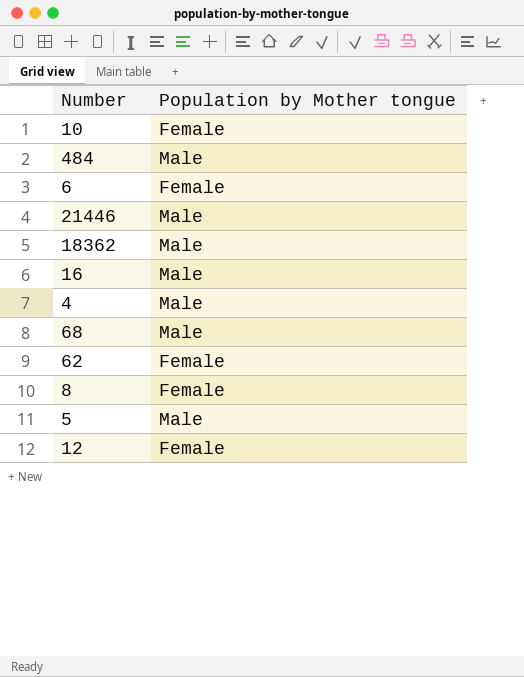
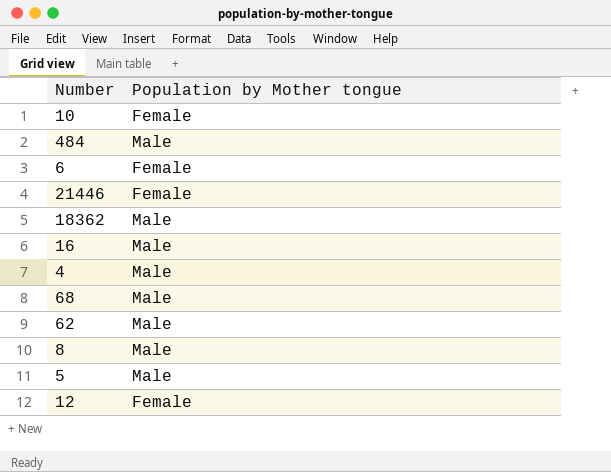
21446 | Population by Mother tongue: Male -> Female
62 | Population by Mother tongue: Female -> Male
8 | Population by Mother tongue: Female -> Male

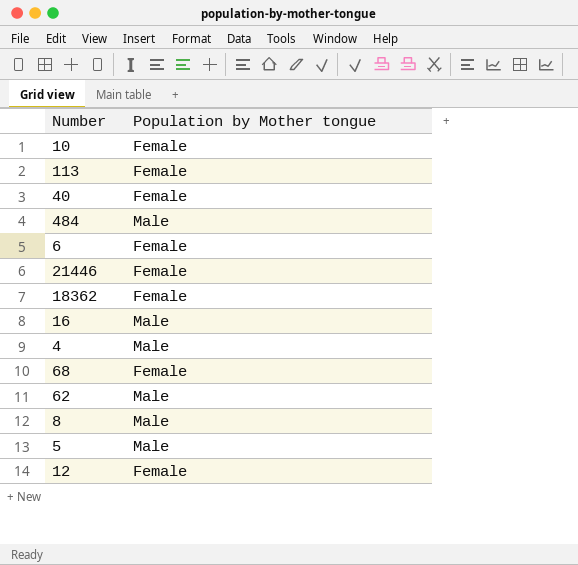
row 113: none -> Female
row 40: none -> Female
18362 | Population by Mother tongue: Male -> Female
68 | Population by Mother tongue: Male -> Female

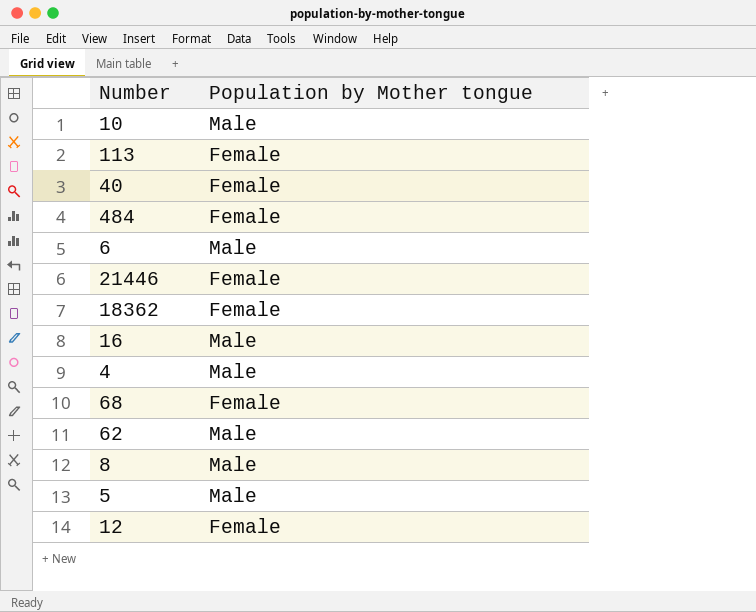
10 | Population by Mother tongue: Female -> Male
484 | Population by Mother tongue: Male -> Female
6 | Population by Mother tongue: Female -> Male

